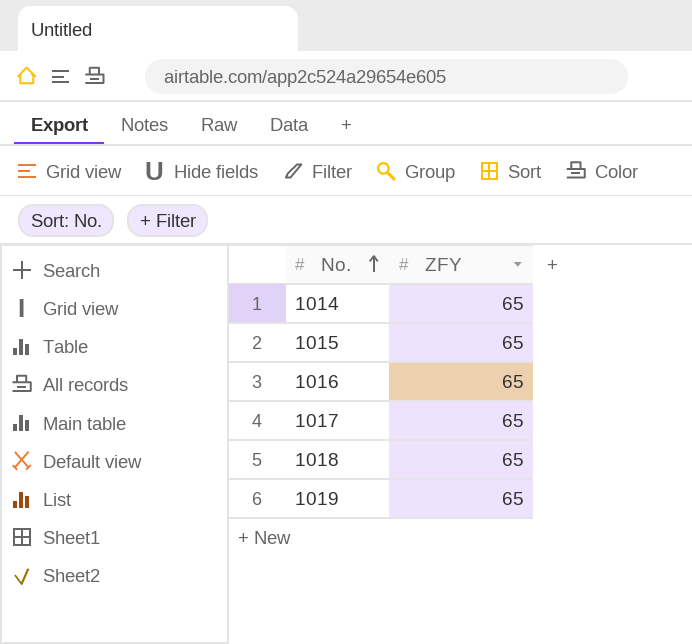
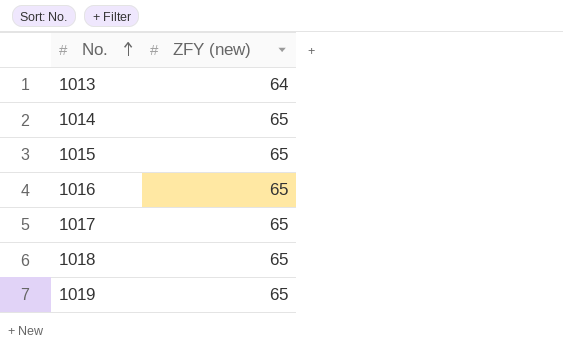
column name: ZFY -> ZFY (new)
row 1013: none -> 64

